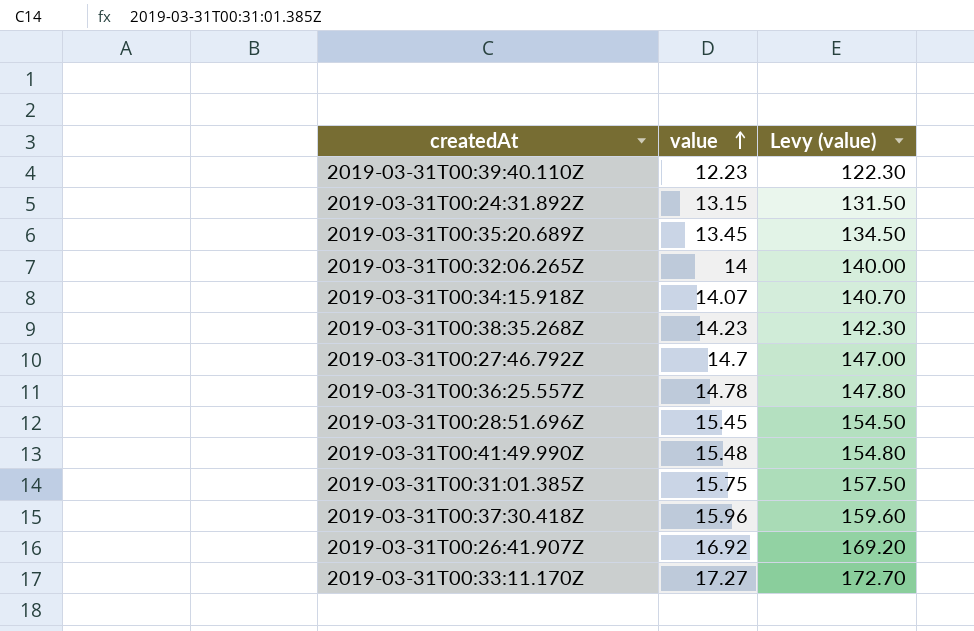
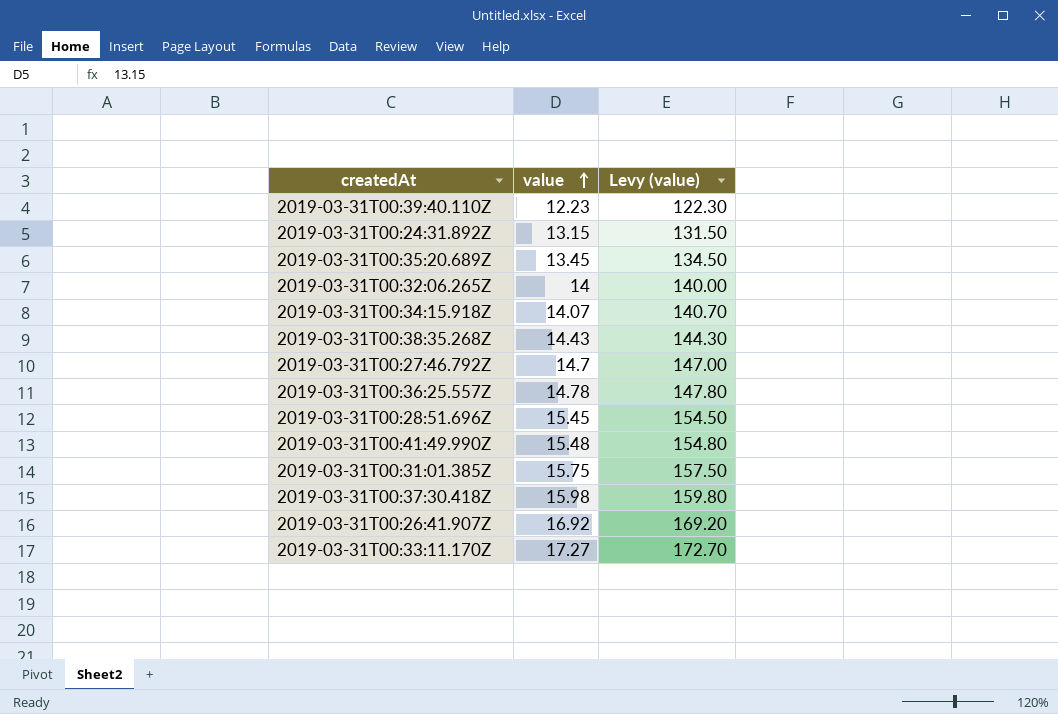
2019-03-31T00:38:35.268Z | value: 14.23 -> 14.43
2019-03-31T00:38:35.268Z | Levy (value): 142.30 -> 144.30
2019-03-31T00:37:30.418Z | value: 15.96 -> 15.98
2019-03-31T00:37:30.418Z | Levy (value): 159.60 -> 159.80

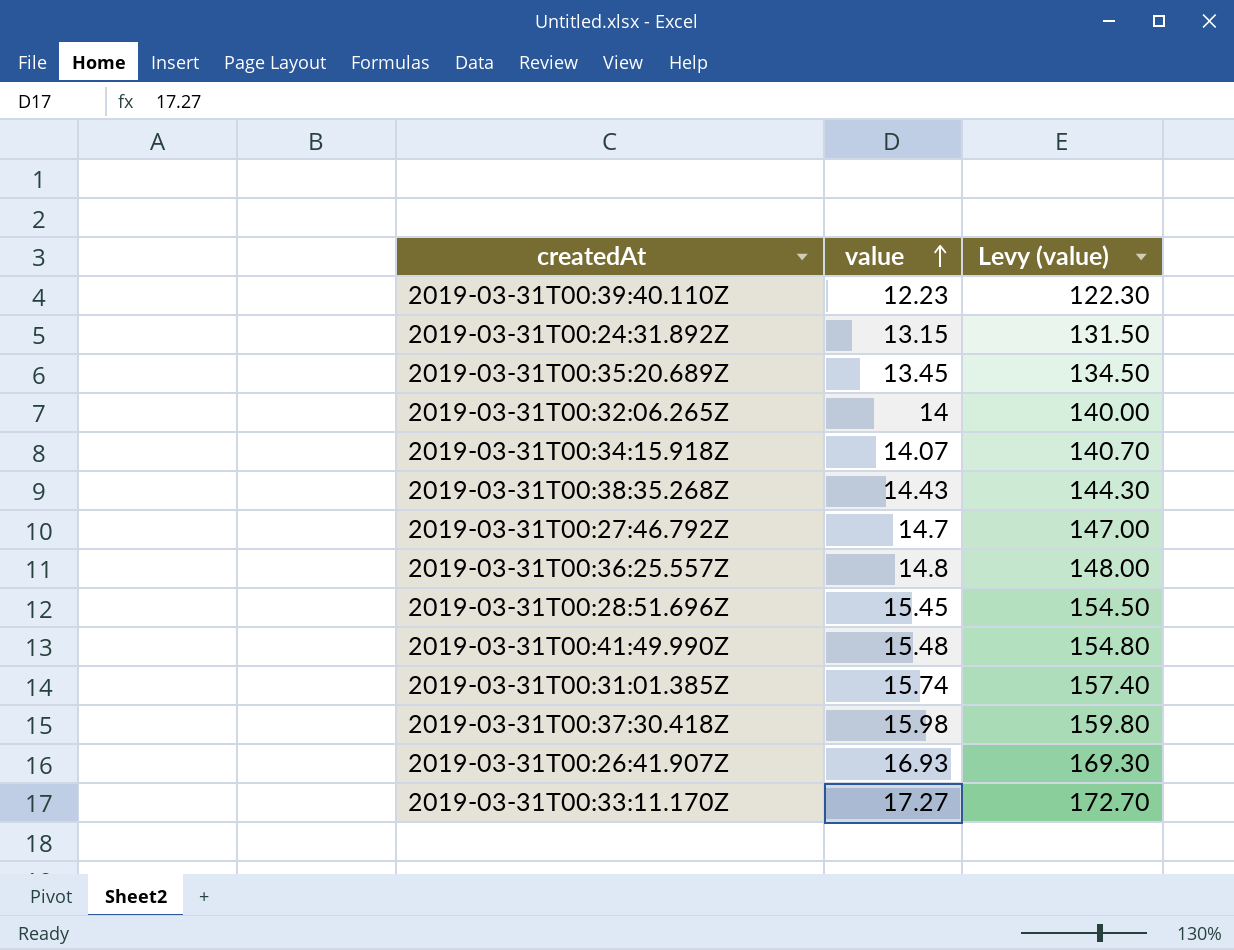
2019-03-31T00:36:25.557Z | value: 14.78 -> 14.8
2019-03-31T00:36:25.557Z | Levy (value): 147.80 -> 148.00
2019-03-31T00:31:01.385Z | value: 15.75 -> 15.74
2019-03-31T00:31:01.385Z | Levy (value): 157.50 -> 157.40
2019-03-31T00:26:41.907Z | value: 16.92 -> 16.93
2019-03-31T00:26:41.907Z | Levy (value): 169.20 -> 169.30

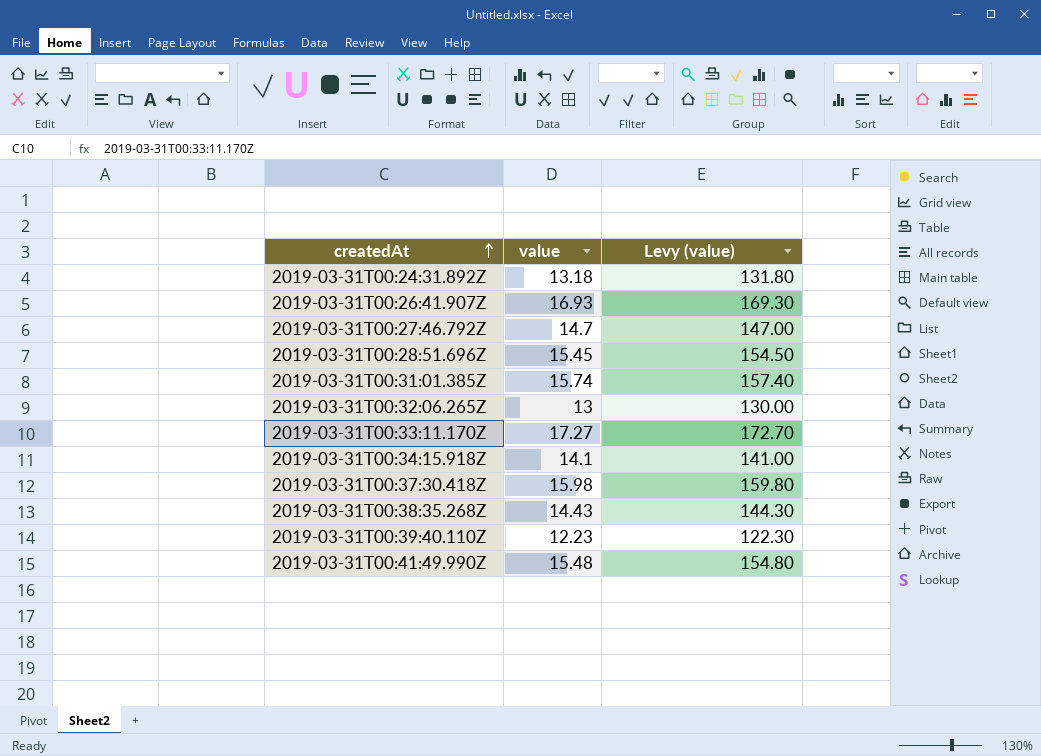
row order: value ascending -> createdAt ascending
row 2019-03-31T00:35:20.689Z: 13.45 | 134.50 -> none
row 2019-03-31T00:36:25.557Z: 14.8 | 148.00 -> none
2019-03-31T00:24:31.892Z | value: 13.15 -> 13.18
2019-03-31T00:24:31.892Z | Levy (value): 131.50 -> 131.80
2019-03-31T00:32:06.265Z | value: 14 -> 13
2019-03-31T00:32:06.265Z | Levy (value): 140.00 -> 130.00
2019-03-31T00:34:15.918Z | value: 14.07 -> 14.1
2019-03-31T00:34:15.918Z | Levy (value): 140.70 -> 141.00

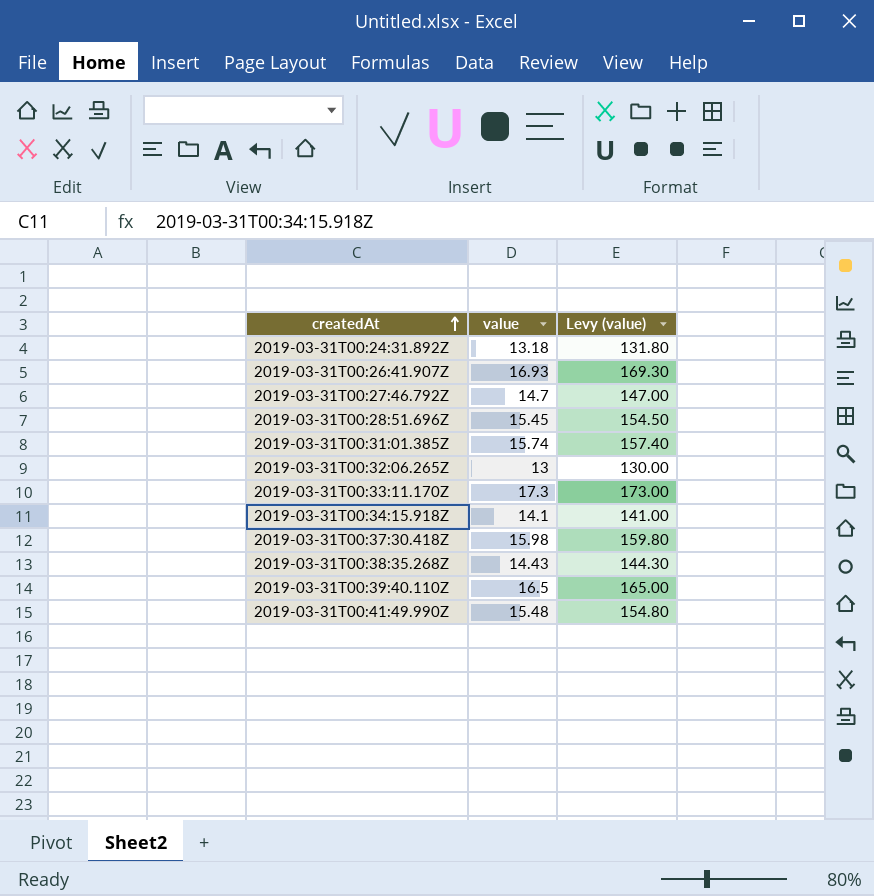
2019-03-31T00:33:11.170Z | value: 17.27 -> 17.3
2019-03-31T00:33:11.170Z | Levy (value): 172.70 -> 173.00
2019-03-31T00:39:40.110Z | value: 12.23 -> 16.5
2019-03-31T00:39:40.110Z | Levy (value): 122.30 -> 165.00

